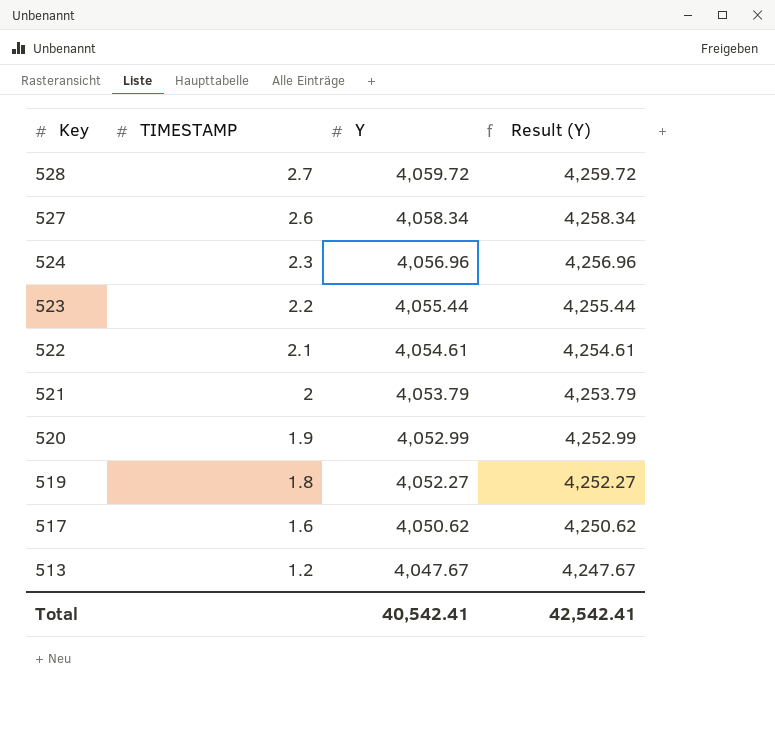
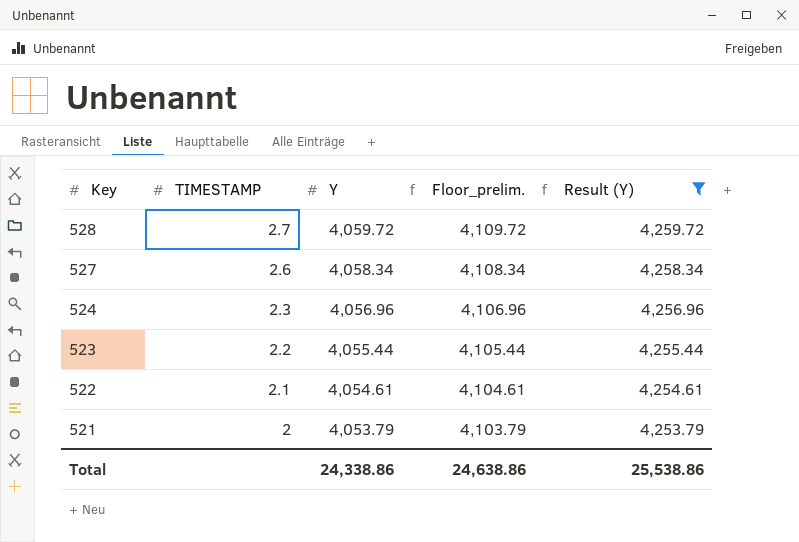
filter: none -> Result (Y) >= 4,253.79
column Floor_prelim. | formula: none -> [Y] + 50
Total | Y: 40,542.41 -> 24,338.86
Total | Result (Y): 42,542.41 -> 25,538.86

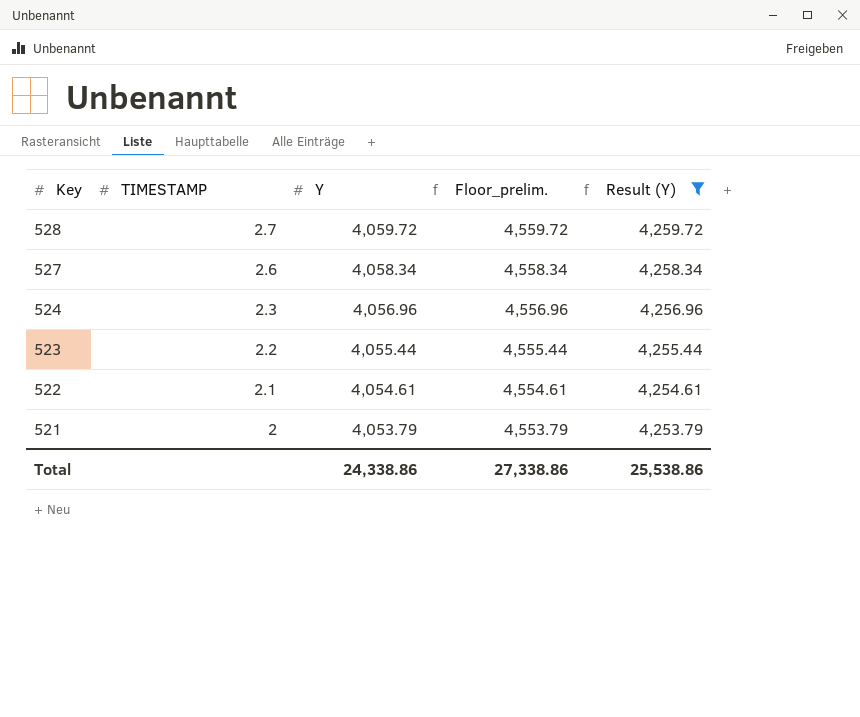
column Floor_prelim. | formula: [Y] + 50 -> [Y] + 500
Total | Floor_prelim.: 24,638.86 -> 27,338.86

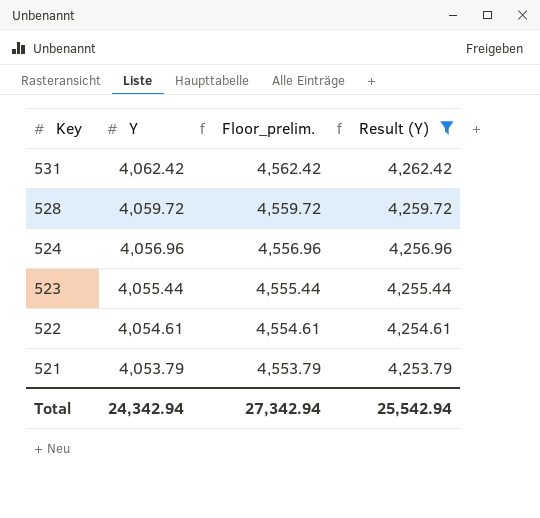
column TIMESTAMP | position: 2 -> none
row 527: 2.6 | 4,058.34 | 4,558.34 | 4,258.34 -> none
row 531: none -> 4,062.42 | 4,562.42 | 4,262.42
Total | Y: 24,338.86 -> 24,342.94
Total | Floor_prelim.: 27,338.86 -> 27,342.94
Total | Result (Y): 25,538.86 -> 25,542.94

